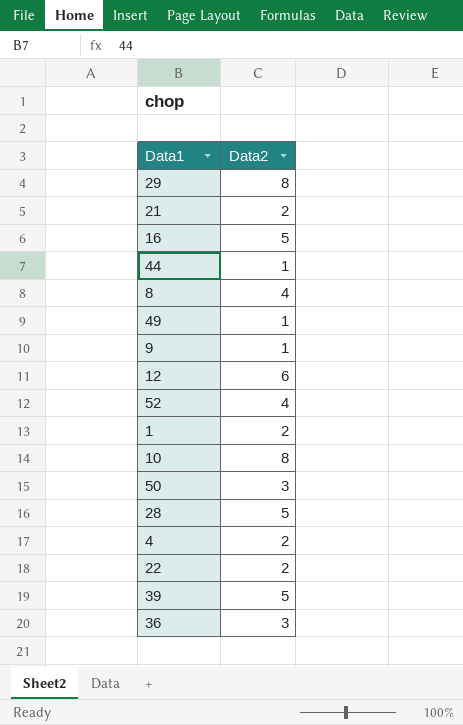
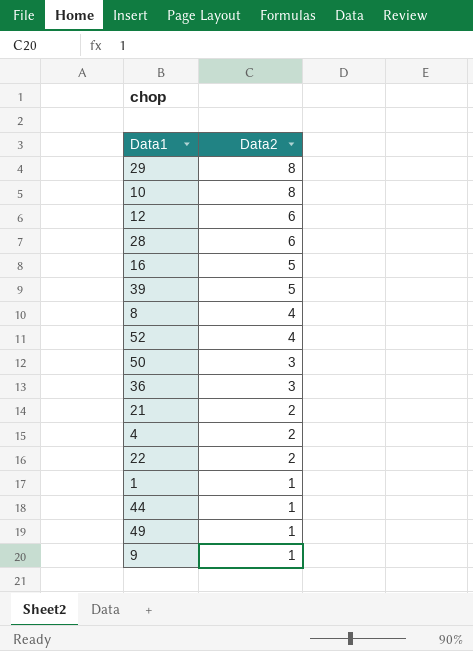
row order: none -> Data2 descending
28 | Data2: 5 -> 6
1 | Data2: 2 -> 1

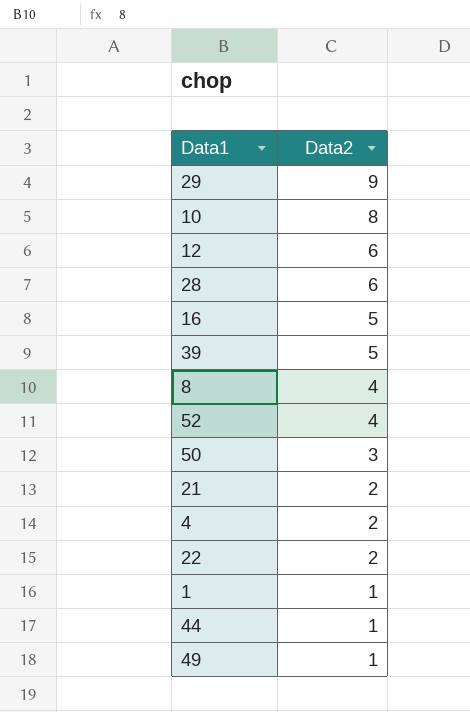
row 36: 3 -> none
row 9: 1 -> none
29 | Data2: 8 -> 9

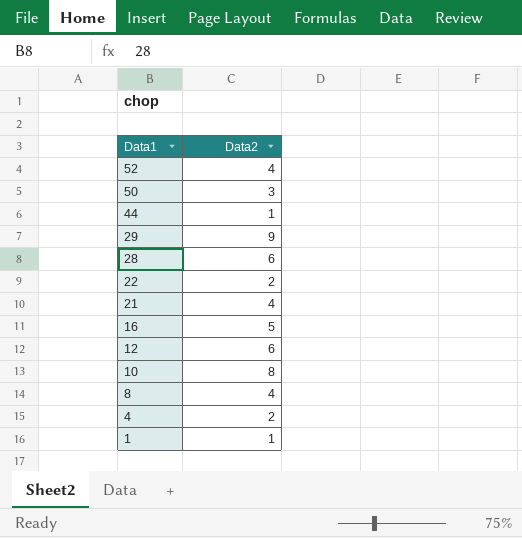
row order: Data2 descending -> Data1 descending
row 39: 5 -> none
row 49: 1 -> none
21 | Data2: 2 -> 4

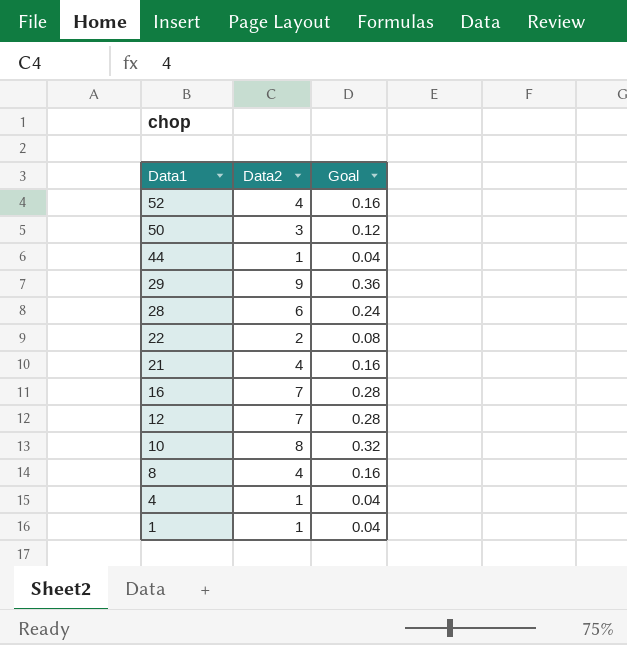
column Goal | formula: none -> [Data2] * 0.04
16 | Data2: 5 -> 7
12 | Data2: 6 -> 7
4 | Data2: 2 -> 1

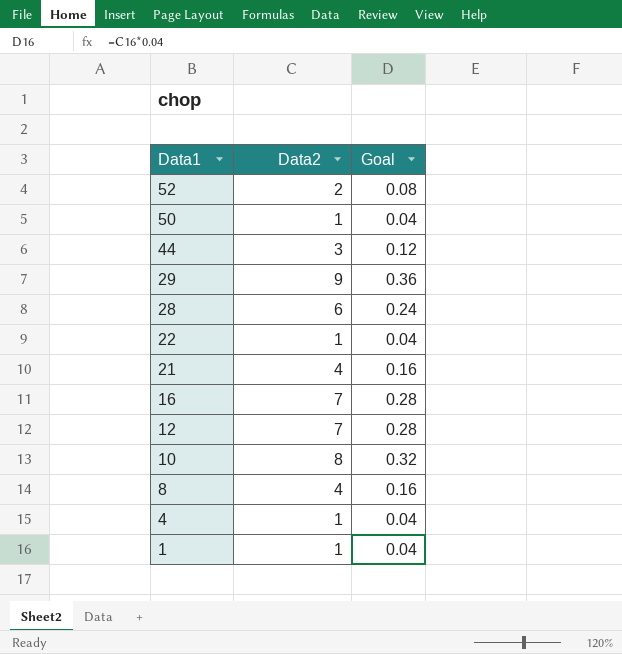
52 | Data2: 4 -> 2
52 | Goal: 0.16 -> 0.08
50 | Data2: 3 -> 1
50 | Goal: 0.12 -> 0.04
44 | Data2: 1 -> 3
44 | Goal: 0.04 -> 0.12
22 | Data2: 2 -> 1
22 | Goal: 0.08 -> 0.04

